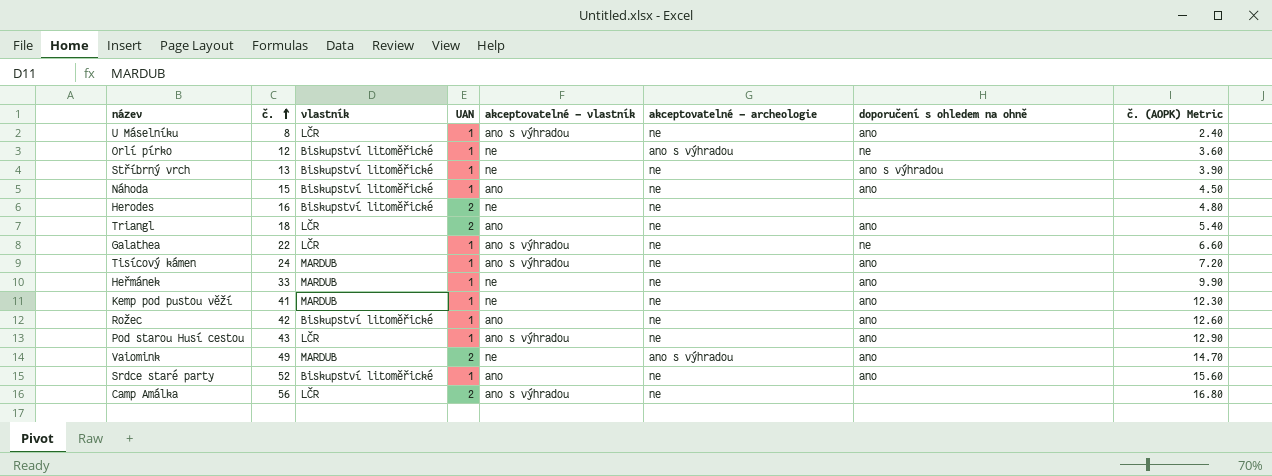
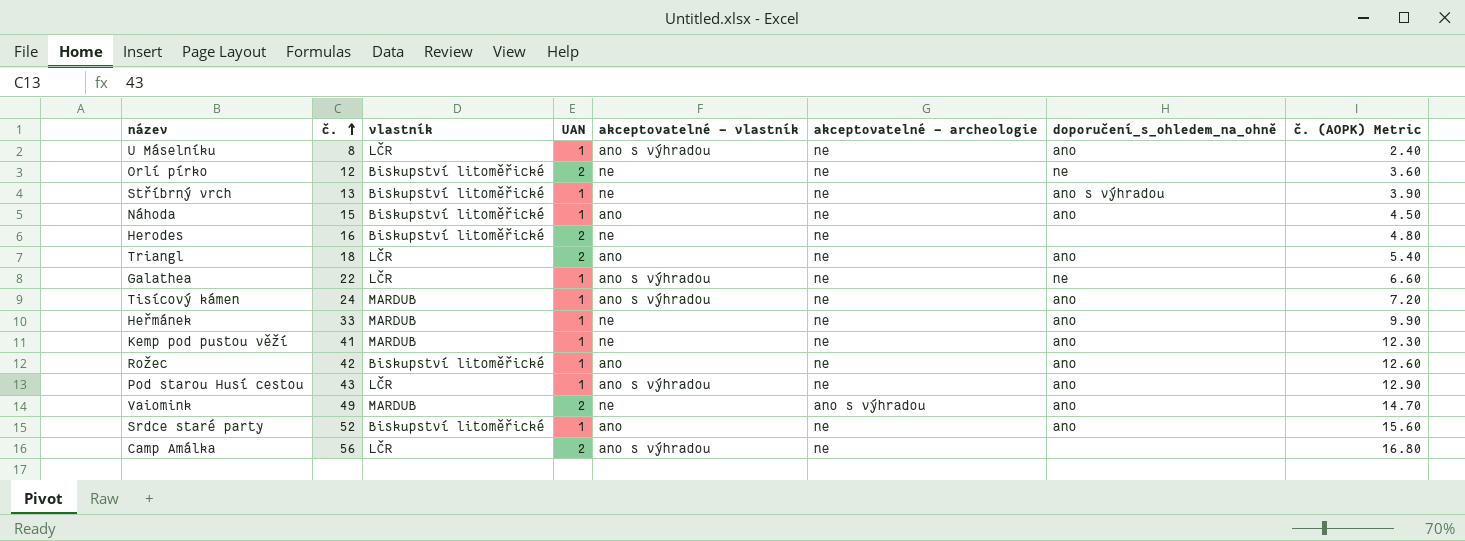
column name: doporučení s ohledem na ohně -> doporučení_s_ohledem_na_ohně
Orlí pírko | UAN: 1 -> 2
Orlí pírko | akceptovatelné - archeologie: ano s výhradou -> ne

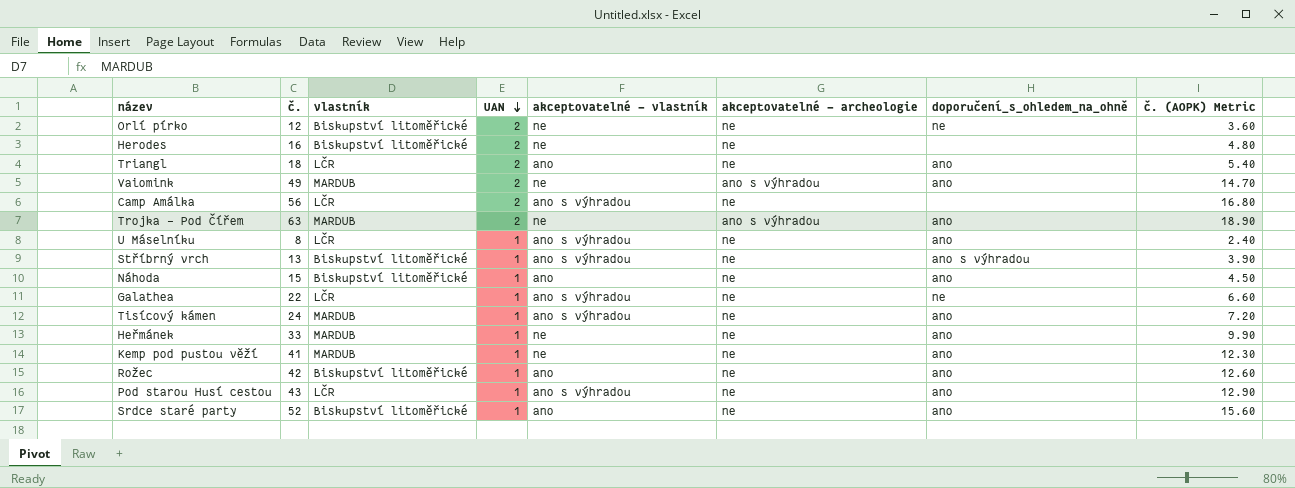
row order: č. ascending -> UAN descending
row Trojka - Pod Čířem: none -> 63 | MARDUB | 2 | ne | ano s výhradou | ano | 18.90
Stříbrný vrch | akceptovatelné - vlastník: ne -> ano s výhradou

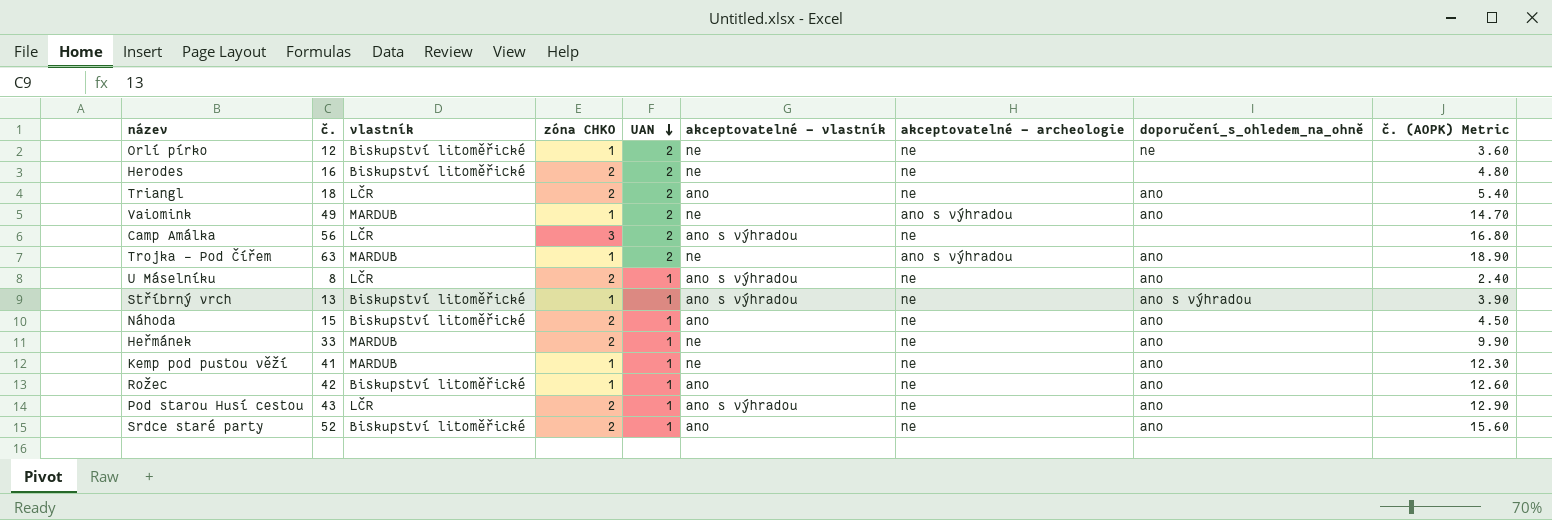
column zóna CHKO | position: none -> 4
row Galathea: 22 | LČR | 1 | ano s výhradou | ne | ne | 6.60 -> none
row Tisícový kámen: 24 | MARDUB | 1 | ano s výhradou | ne | ano | 7.20 -> none

